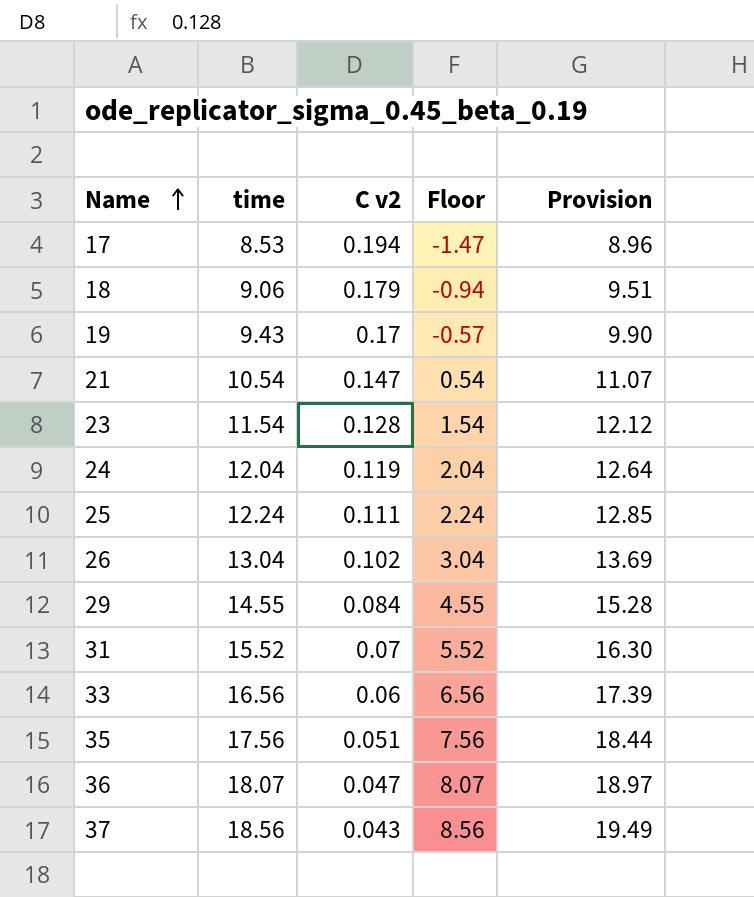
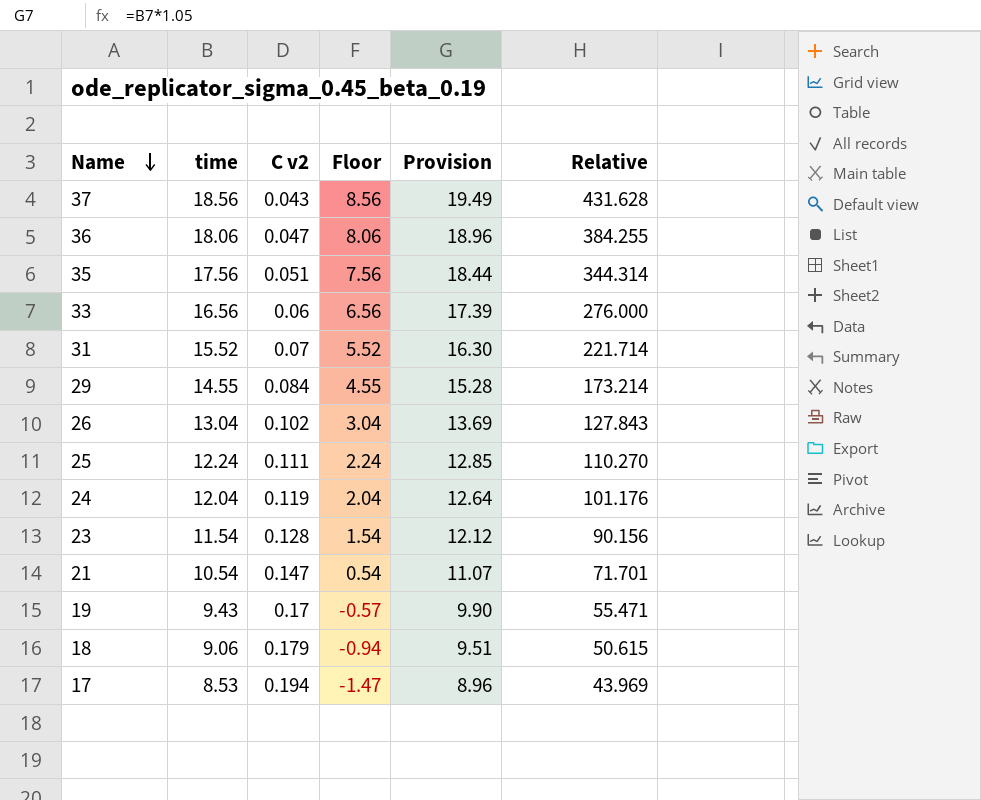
row order: Name ascending -> Name descending
column Relative | formula: none -> [time] / [C v2]
36 | time: 18.07 -> 18.06
36 | Floor: 8.07 -> 8.06
36 | Provision: 18.97 -> 18.96

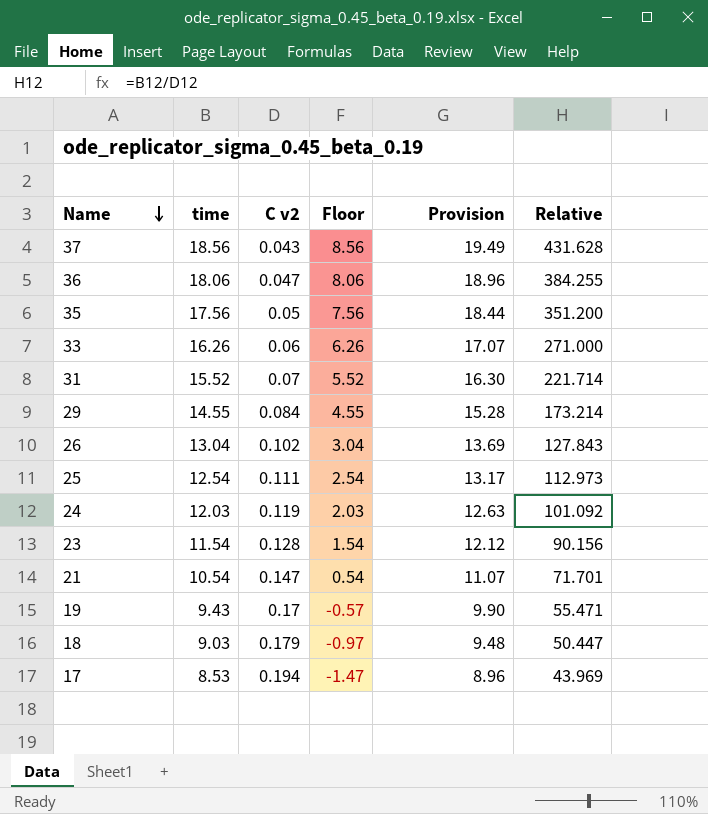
35 | C v2: 0.051 -> 0.05
35 | Relative: 344.314 -> 351.200
33 | time: 16.56 -> 16.26
33 | Floor: 6.56 -> 6.26
33 | Provision: 17.39 -> 17.07
33 | Relative: 276.000 -> 271.000
25 | time: 12.24 -> 12.54
25 | Floor: 2.24 -> 2.54
25 | Provision: 12.85 -> 13.17
25 | Relative: 110.270 -> 112.973
24 | time: 12.04 -> 12.03
24 | Floor: 2.04 -> 2.03
24 | Provision: 12.64 -> 12.63
24 | Relative: 101.176 -> 101.092
18 | time: 9.06 -> 9.03
18 | Floor: -0.94 -> -0.97
18 | Provision: 9.51 -> 9.48
18 | Relative: 50.615 -> 50.447

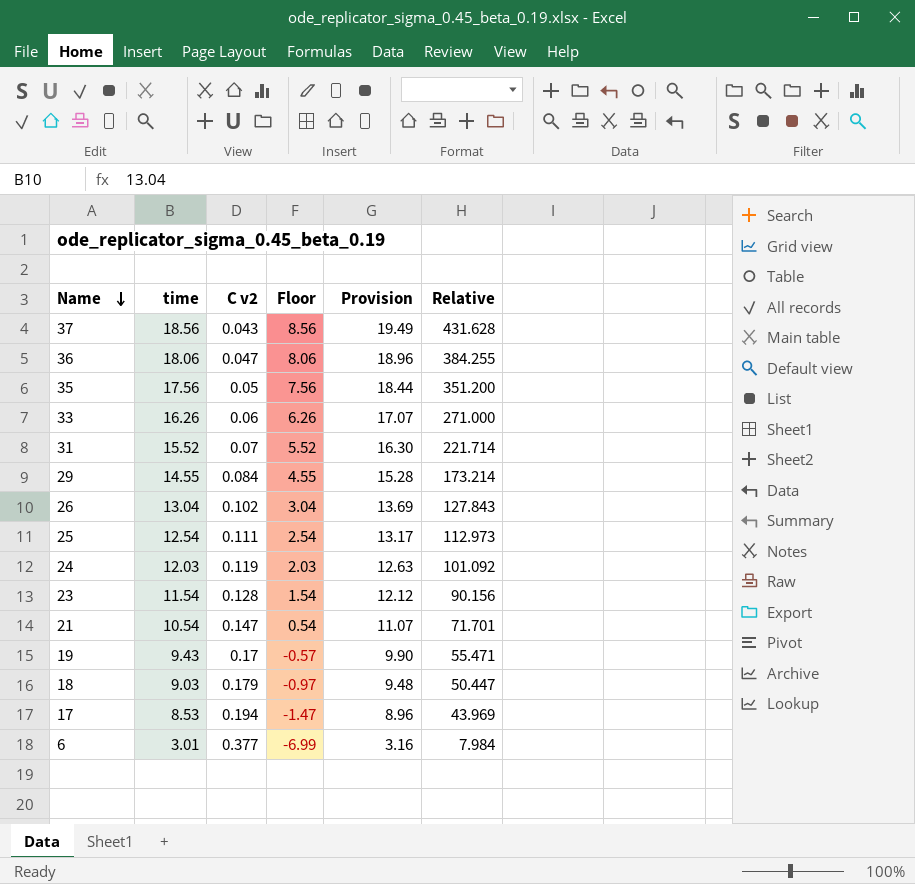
row 6: none -> 3.01 | 0.377 | -6.99 | 3.16 | 7.984

